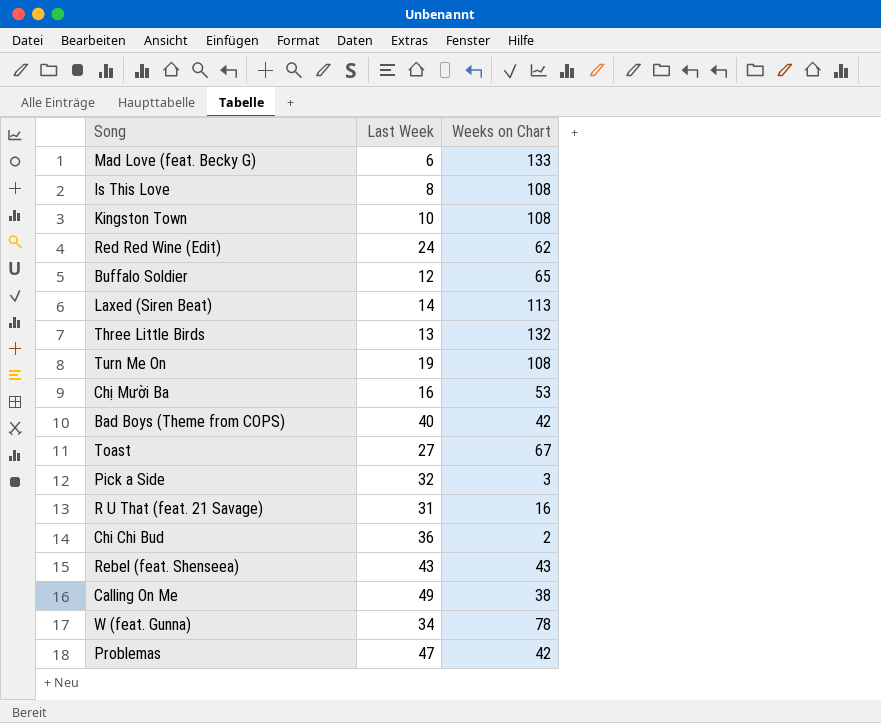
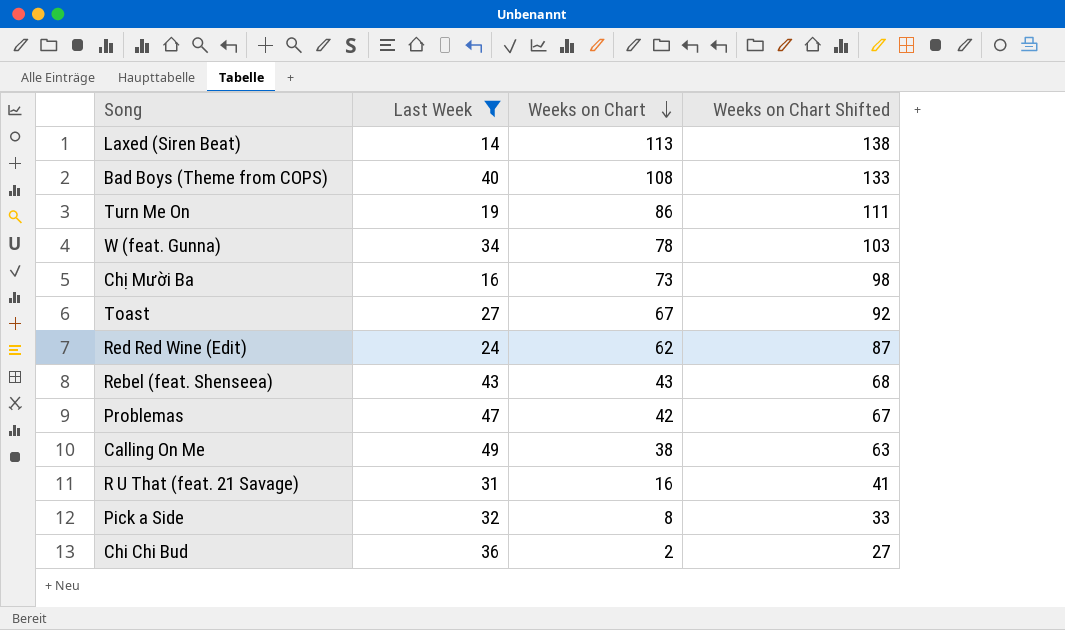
filter: none -> Last Week >= 14
row order: none -> Weeks on Chart descending
column Weeks on Chart Shifted | formula: none -> [Weeks on Chart] + 25
Bad Boys (Theme from COPS) | Weeks on Chart: 42 -> 108
Turn Me On | Weeks on Chart: 108 -> 86
Chị Mười Ba | Weeks on Chart: 53 -> 73
Pick a Side | Weeks on Chart: 3 -> 8

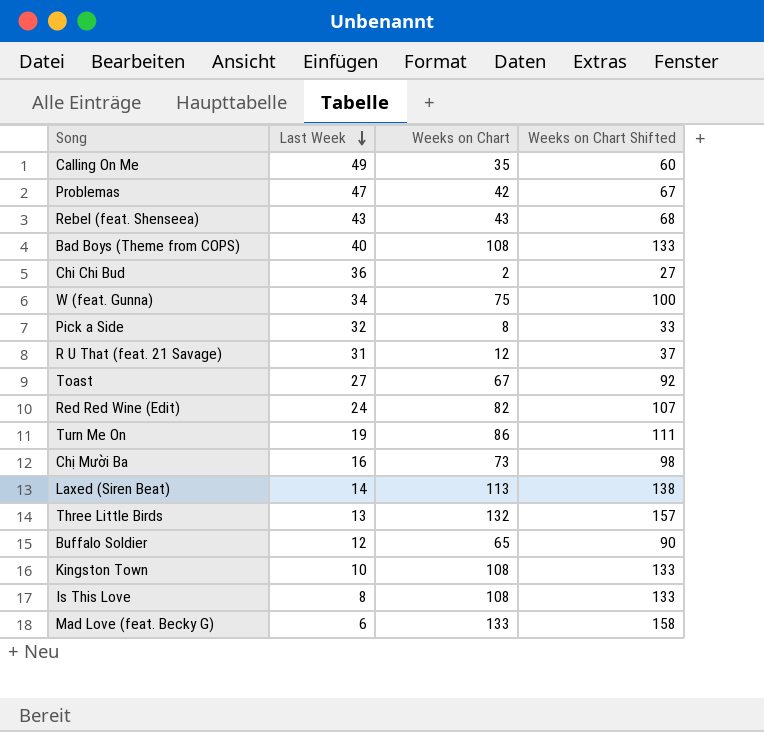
filter: Last Week >= 14 -> none
row order: Weeks on Chart descending -> Last Week descending
Calling On Me | Weeks on Chart: 38 -> 35
Calling On Me | Weeks on Chart Shifted: 63 -> 60
W (feat. Gunna) | Weeks on Chart: 78 -> 75
W (feat. Gunna) | Weeks on Chart Shifted: 103 -> 100
R U That (feat. 21 Savage) | Weeks on Chart: 16 -> 12
R U That (feat. 21 Savage) | Weeks on Chart Shifted: 41 -> 37
Red Red Wine (Edit) | Weeks on Chart: 62 -> 82
Red Red Wine (Edit) | Weeks on Chart Shifted: 87 -> 107

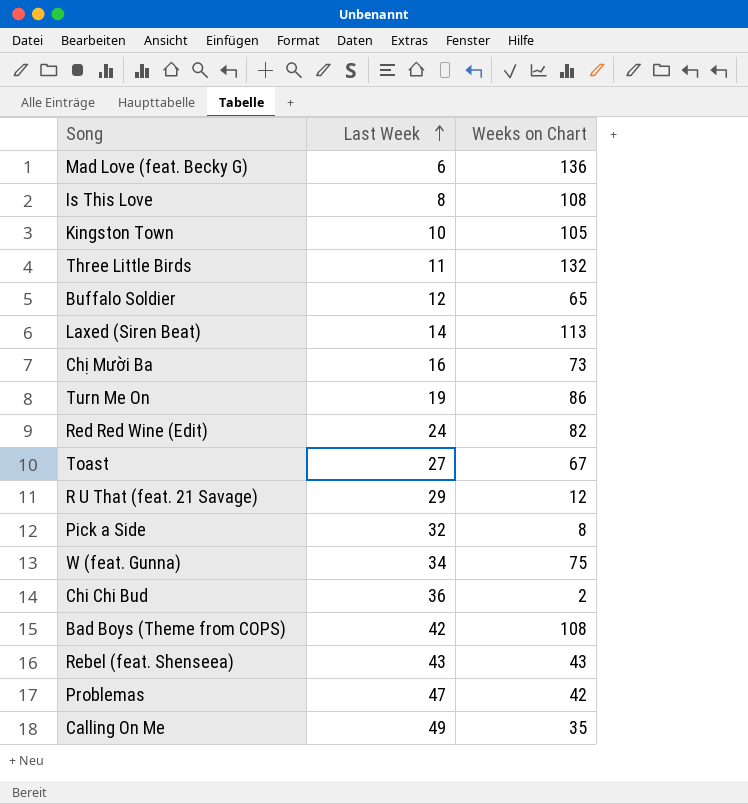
row order: Last Week descending -> Last Week ascending
column Weeks on Chart Shifted | formula: [Weeks on Chart] + 25 -> none
Mad Love (feat. Becky G) | Weeks on Chart: 133 -> 136
Kingston Town | Weeks on Chart: 108 -> 105
Three Little Birds | Last Week: 13 -> 11
R U That (feat. 21 Savage) | Last Week: 31 -> 29
Bad Boys (Theme from COPS) | Last Week: 40 -> 42

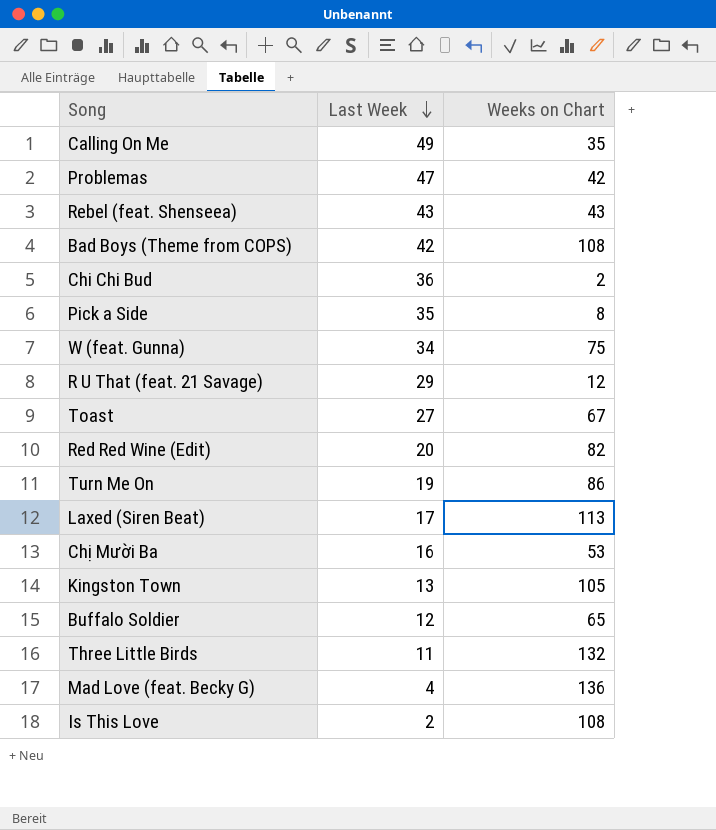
row order: Last Week ascending -> Last Week descending
Pick a Side | Last Week: 32 -> 35
Red Red Wine (Edit) | Last Week: 24 -> 20
Laxed (Siren Beat) | Last Week: 14 -> 17
Chị Mười Ba | Weeks on Chart: 73 -> 53
Kingston Town | Last Week: 10 -> 13
Mad Love (feat. Becky G) | Last Week: 6 -> 4
Is This Love | Last Week: 8 -> 2

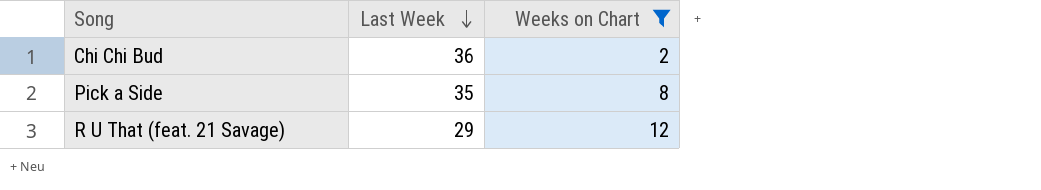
filter: none -> Weeks on Chart <= 12

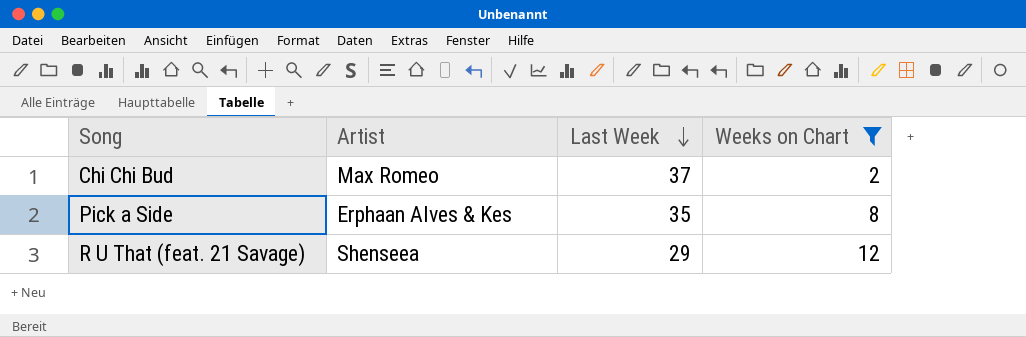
column Artist | position: none -> 2
Chi Chi Bud | Last Week: 36 -> 37

